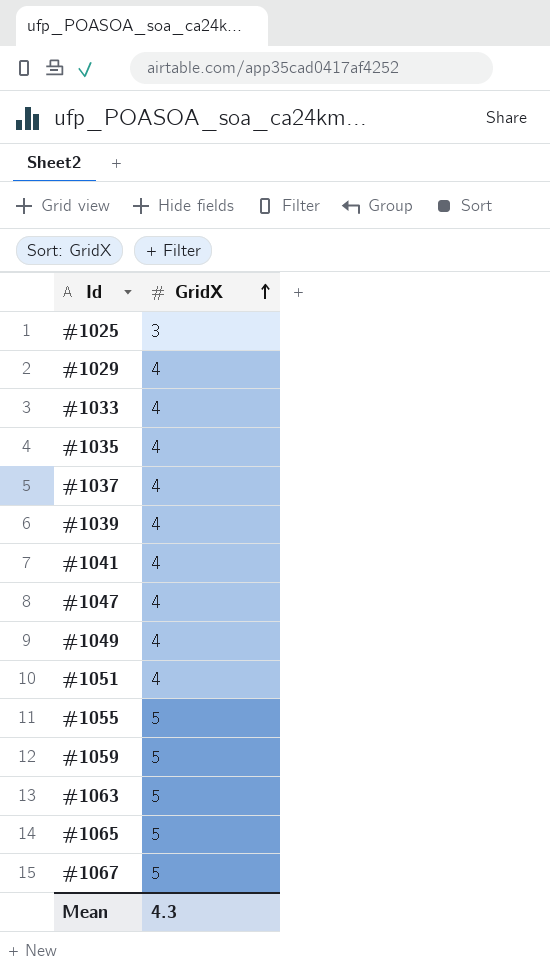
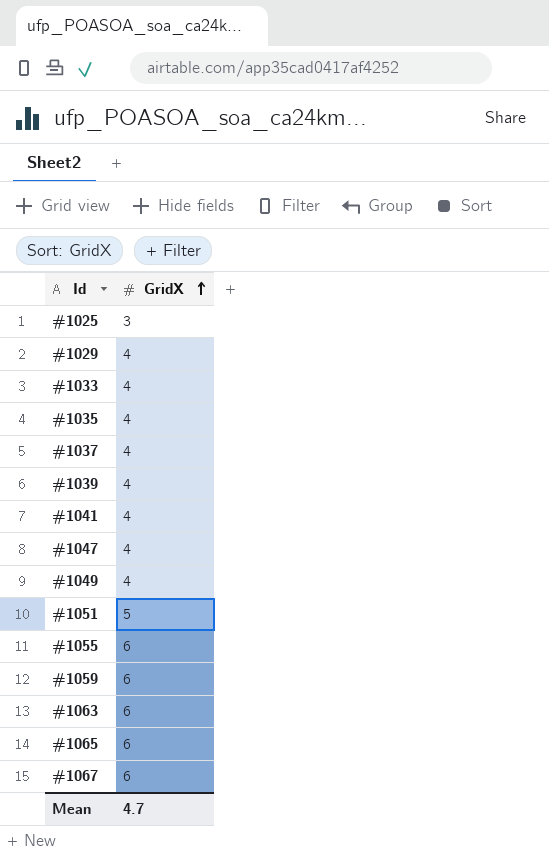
#1051 | GridX: 4 -> 5
#1055 | GridX: 5 -> 6
#1059 | GridX: 5 -> 6
#1063 | GridX: 5 -> 6
#1065 | GridX: 5 -> 6
#1067 | GridX: 5 -> 6
Mean | GridX: 4.3 -> 4.7

